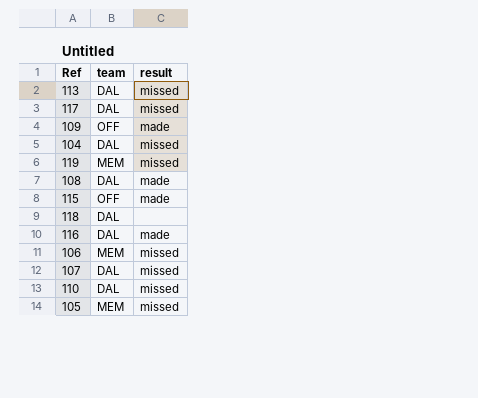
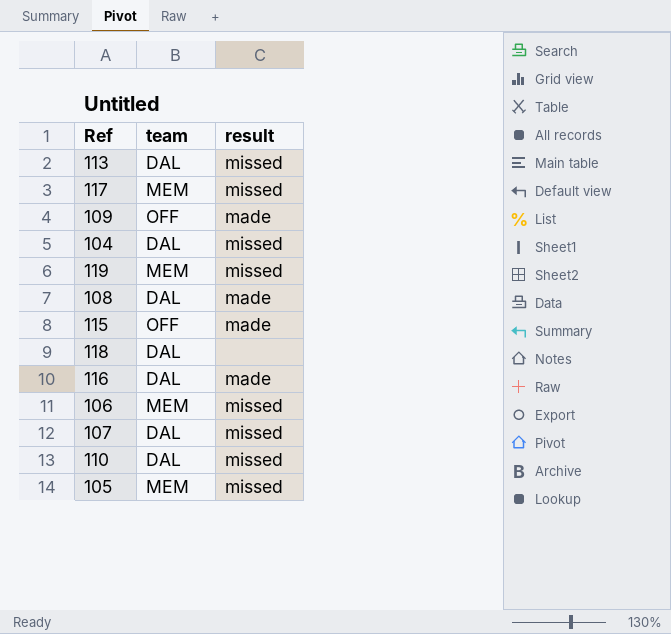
117 | team: DAL -> MEM

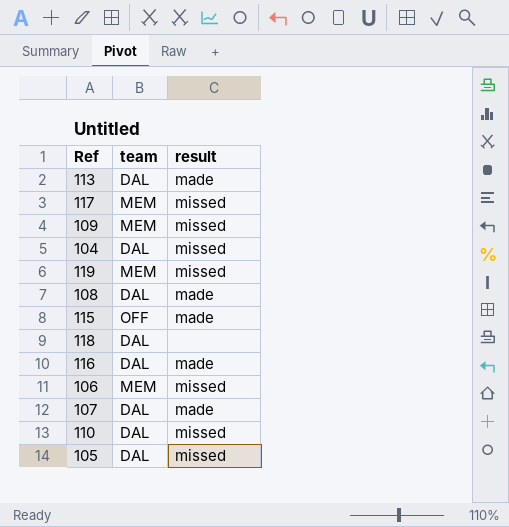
113 | result: missed -> made
109 | team: OFF -> MEM
109 | result: made -> missed
107 | result: missed -> made
105 | team: MEM -> DAL

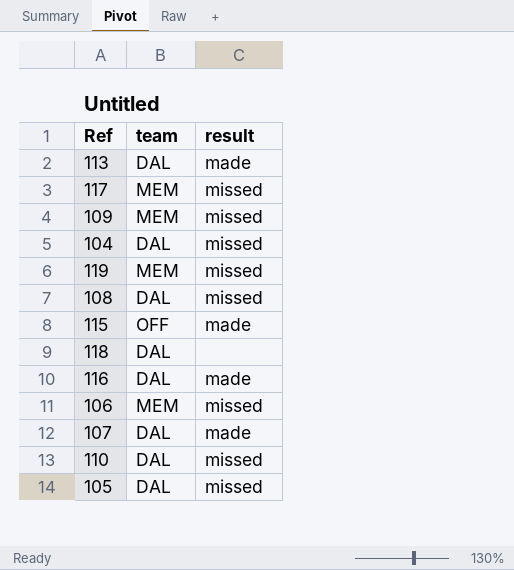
108 | result: made -> missed

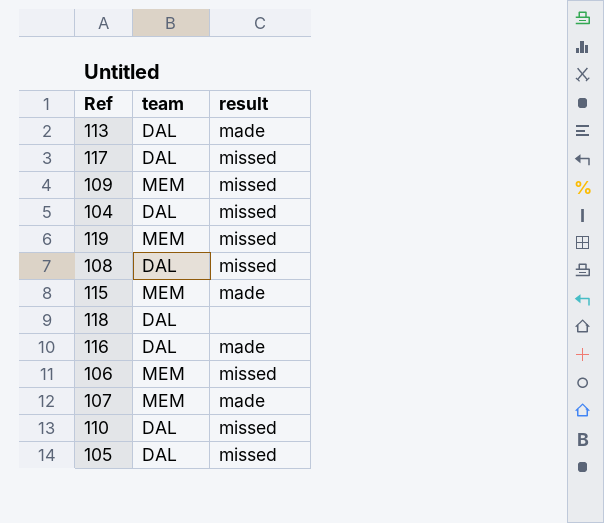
117 | team: MEM -> DAL
115 | team: OFF -> MEM
107 | team: DAL -> MEM

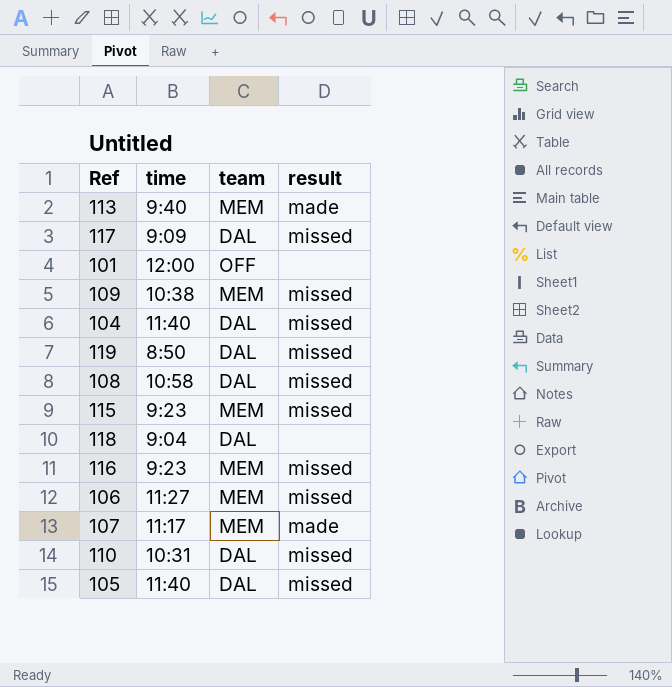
column time | position: none -> 2
113 | team: DAL -> MEM
row 101: none -> 12:00 | OFF | none
119 | team: MEM -> DAL
115 | result: made -> missed
116 | team: DAL -> MEM
116 | result: made -> missed

